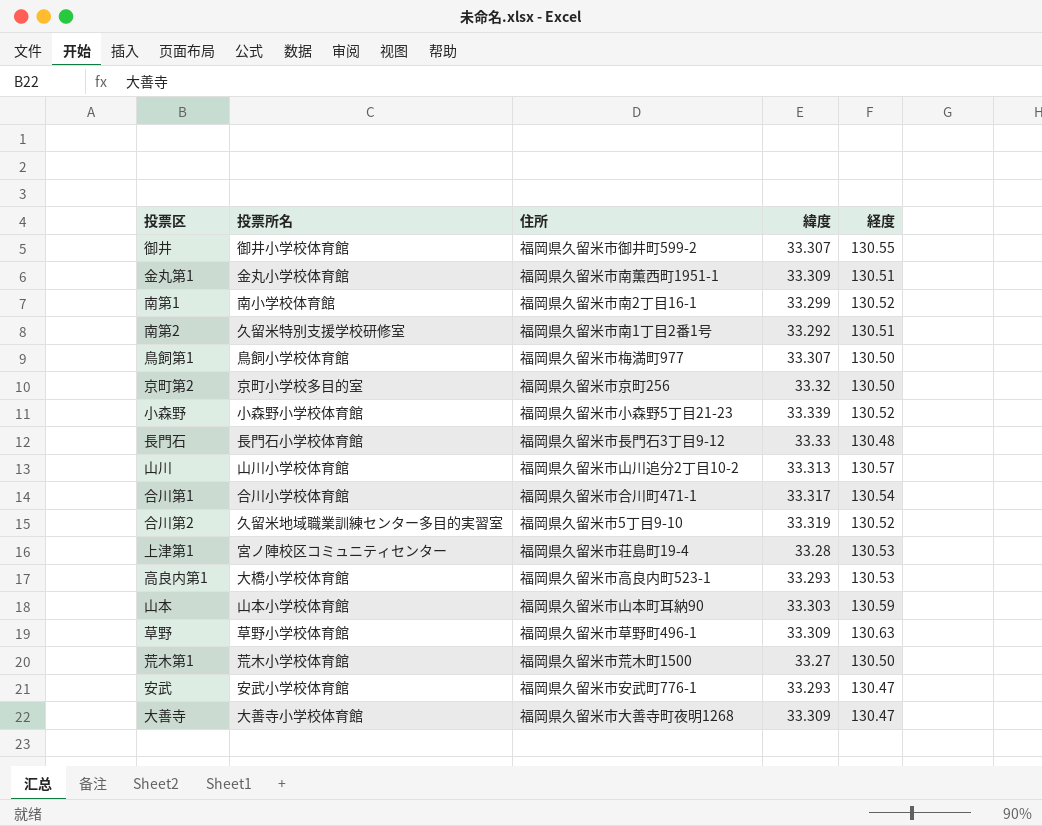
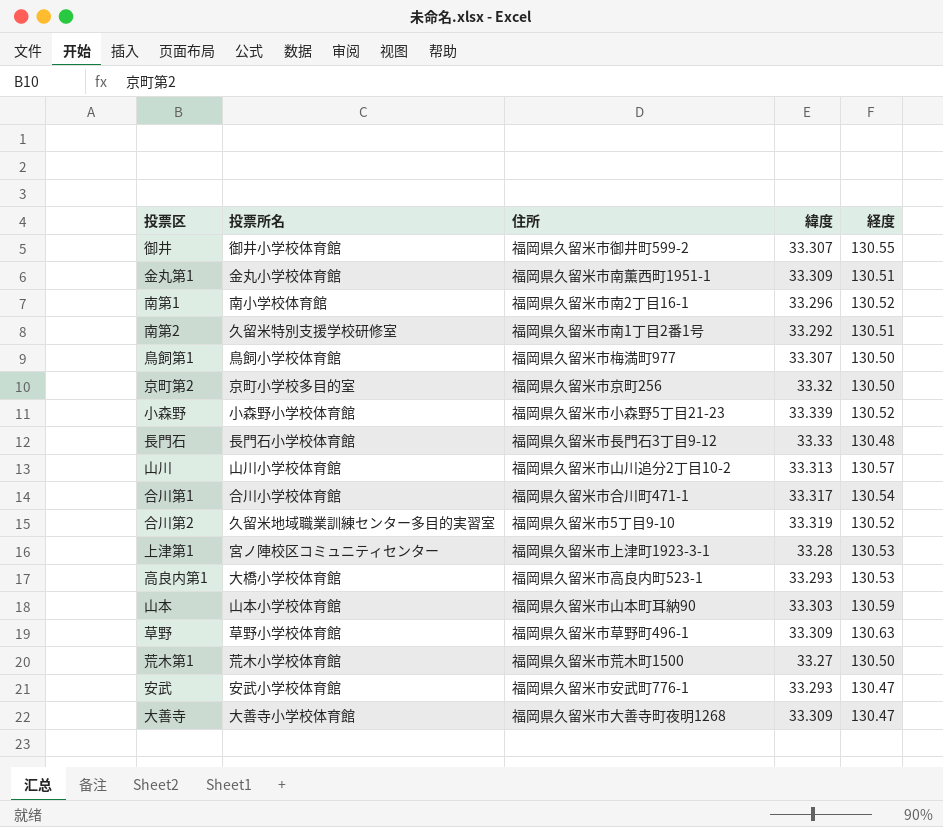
南第1 | 緯度: 33.299 -> 33.296
上津第1 | 住所: 福岡県久留米市荘島町19-4 -> 福岡県久留米市上津町1923-3-1

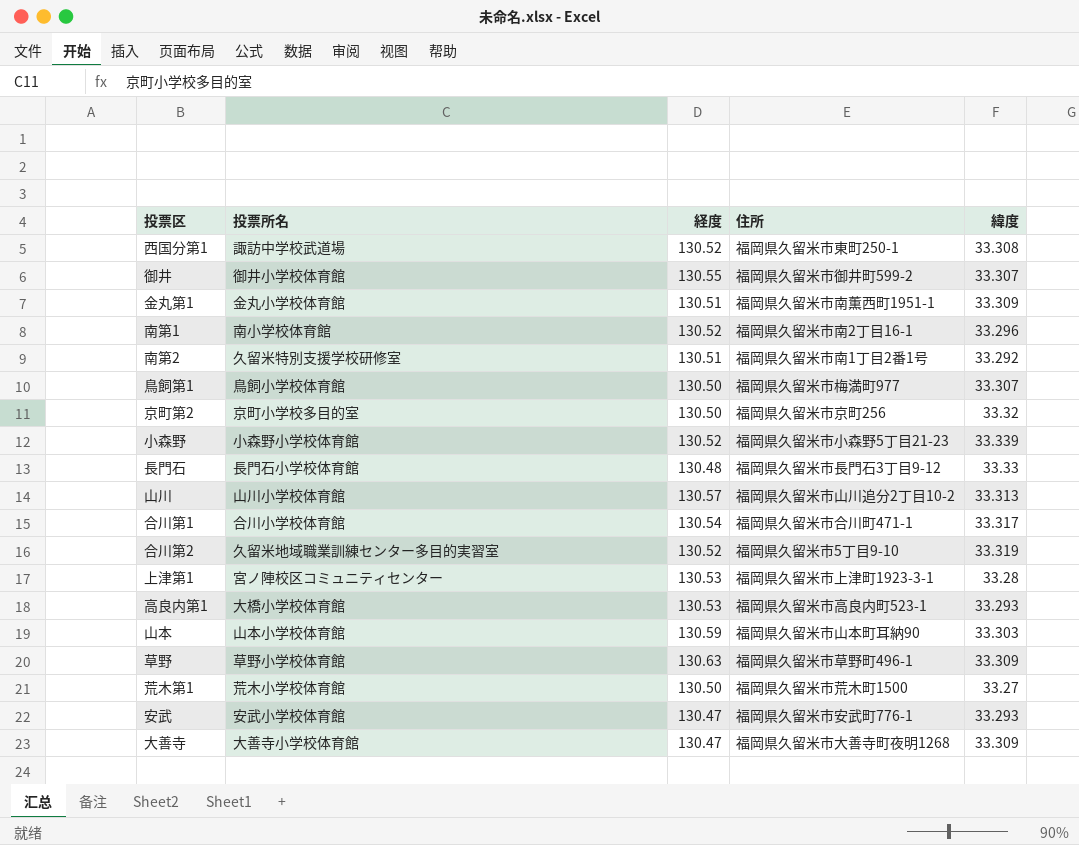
column 経度 | position: 5 -> 3
row 西国分第1: none -> 諏訪中学校武道場 | 130.52 | 福岡県久留米市東町250-1 | 33.308

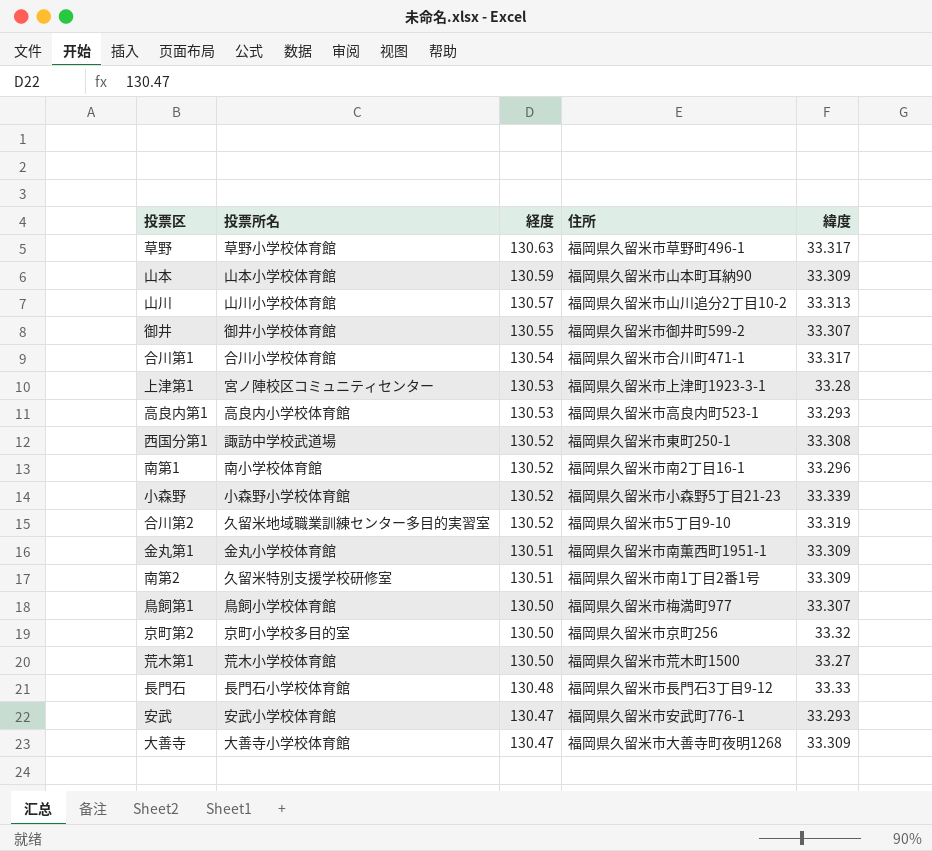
row order: none -> 経度 descending
草野 | 緯度: 33.309 -> 33.317
山本 | 緯度: 33.303 -> 33.309
高良内第1 | 投票所名: 大橋小学校体育館 -> 高良内小学校体育館
南第2 | 緯度: 33.292 -> 33.309

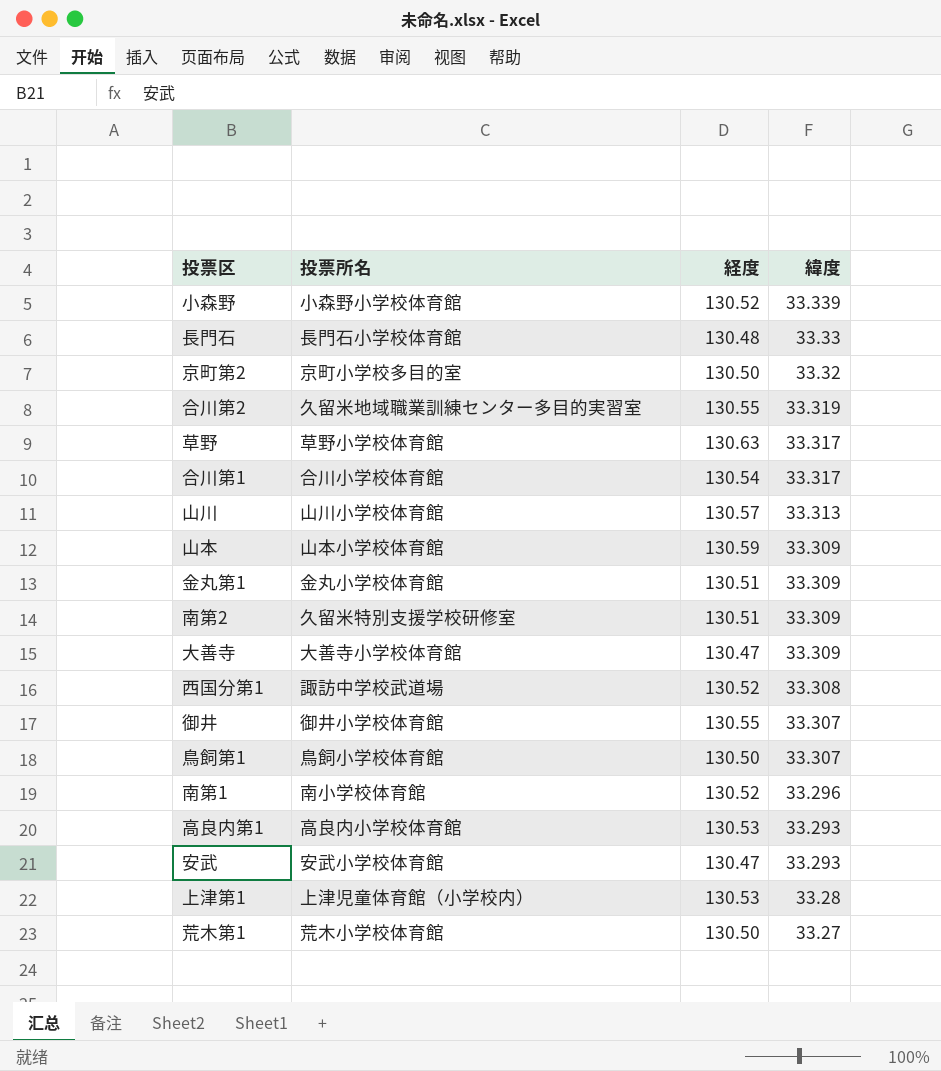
row order: 経度 descending -> 緯度 descending
column 住所 | position: 4 -> none
合川第2 | 経度: 130.52 -> 130.55
上津第1 | 投票所名: 宮ノ陣校区コミュニティセンター -> 上津児童体育館（小学校内）

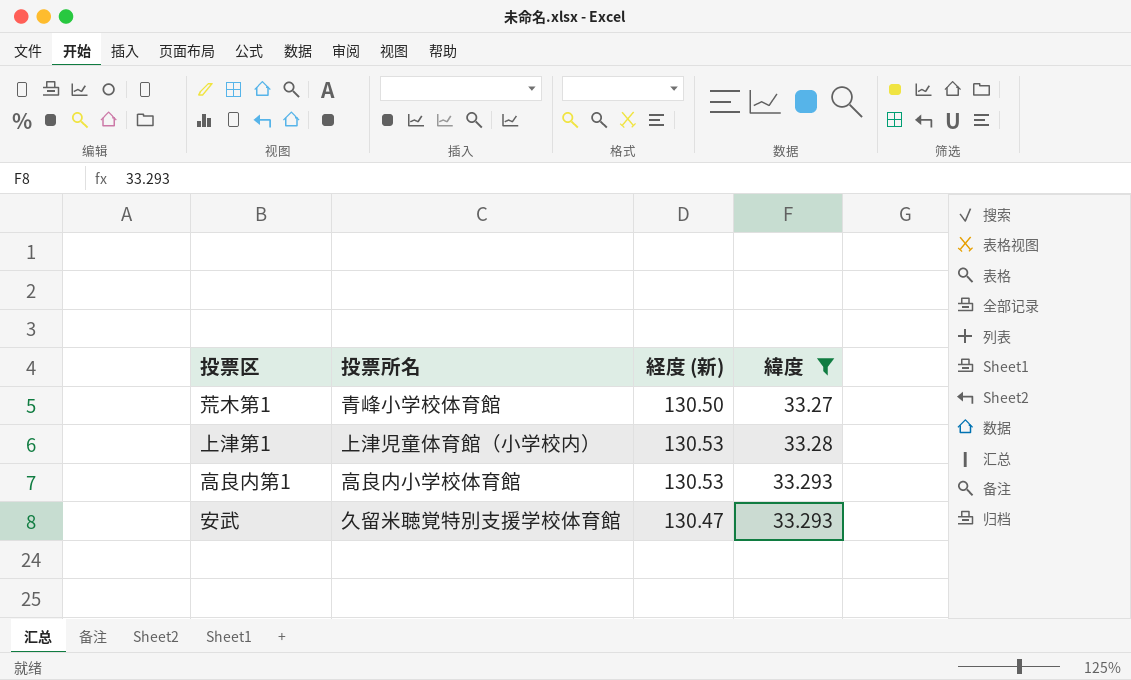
filter: none -> 緯度 <= 33.293
row order: 緯度 descending -> 緯度 ascending
column name: 経度 -> 経度 (新)
荒木第1 | 投票所名: 荒木小学校体育館 -> 青峰小学校体育館
安武 | 投票所名: 安武小学校体育館 -> 久留米聴覚特別支援学校体育館

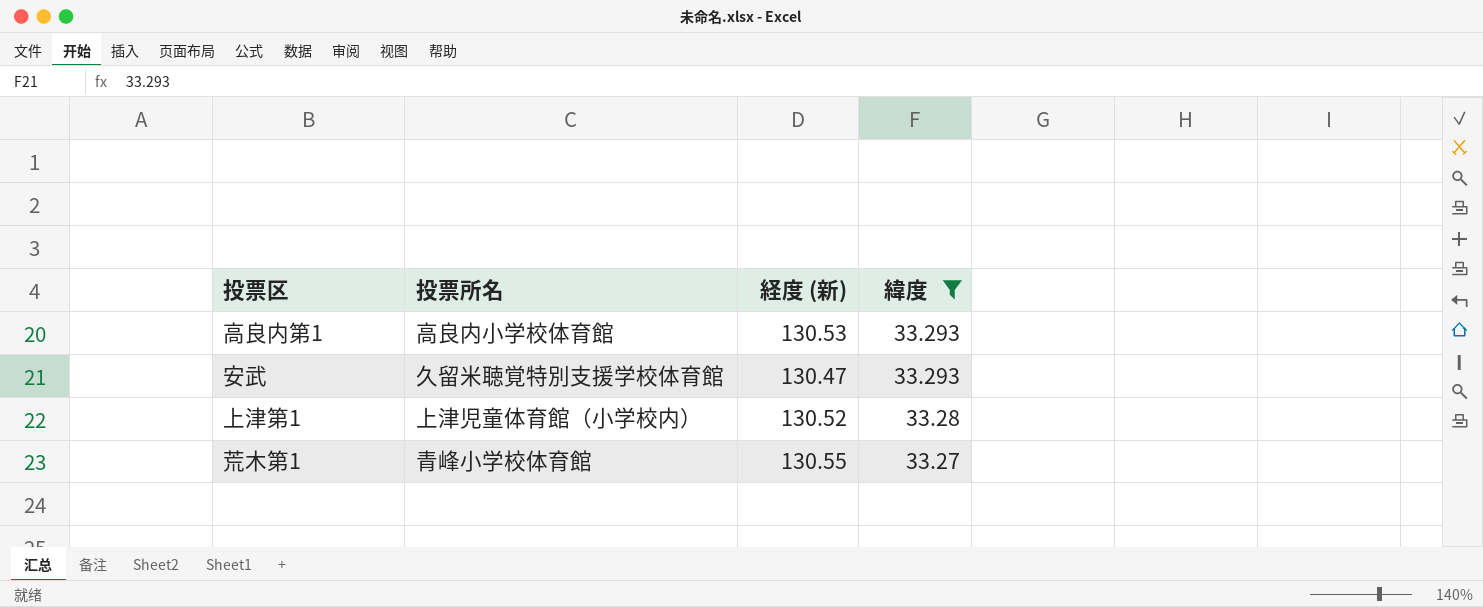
row order: 緯度 ascending -> 緯度 descending
上津第1 | 経度 (新): 130.53 -> 130.52
荒木第1 | 経度 (新): 130.50 -> 130.55

